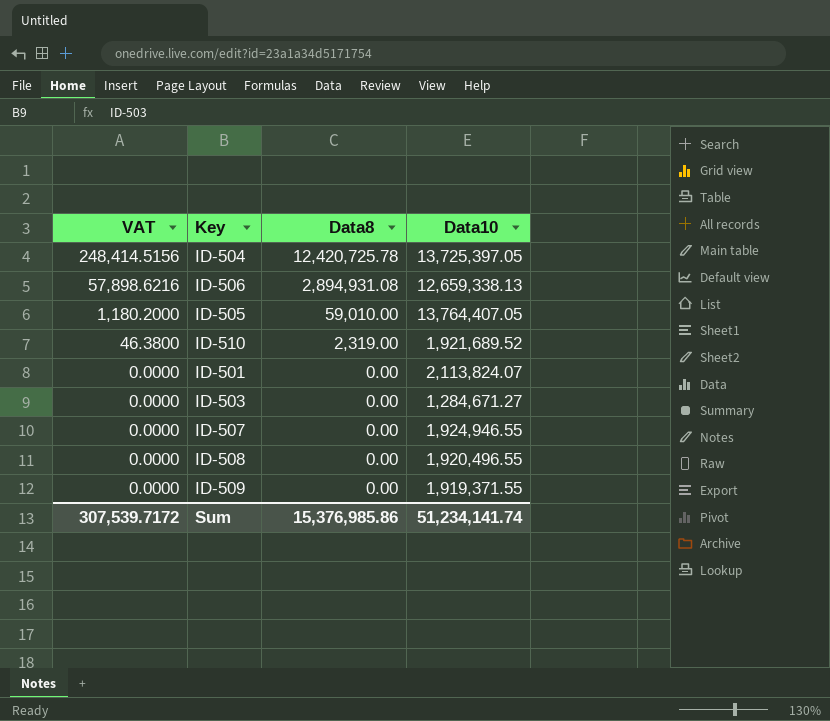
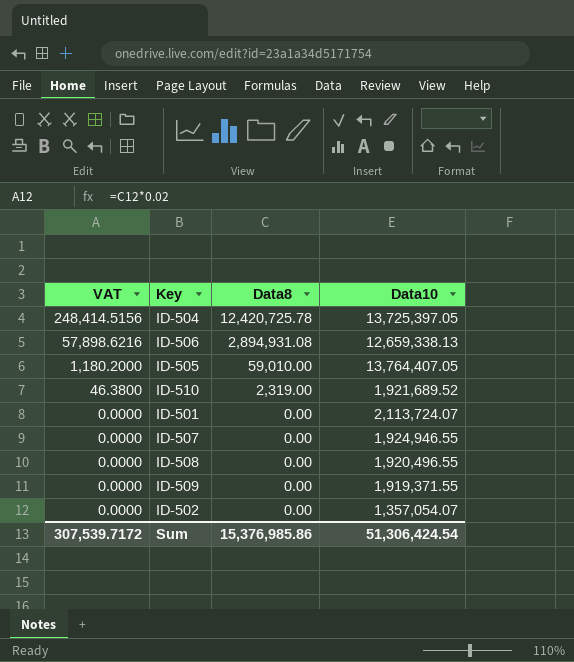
row ID-503: 0.0000 | 0.00 | 1,284,671.27 -> none
ID-501 | Data10: 2,113,824.07 -> 2,113,724.07
row ID-502: none -> 0.0000 | 0.00 | 1,357,054.07
Sum | Data10: 51,234,141.74 -> 51,306,424.54

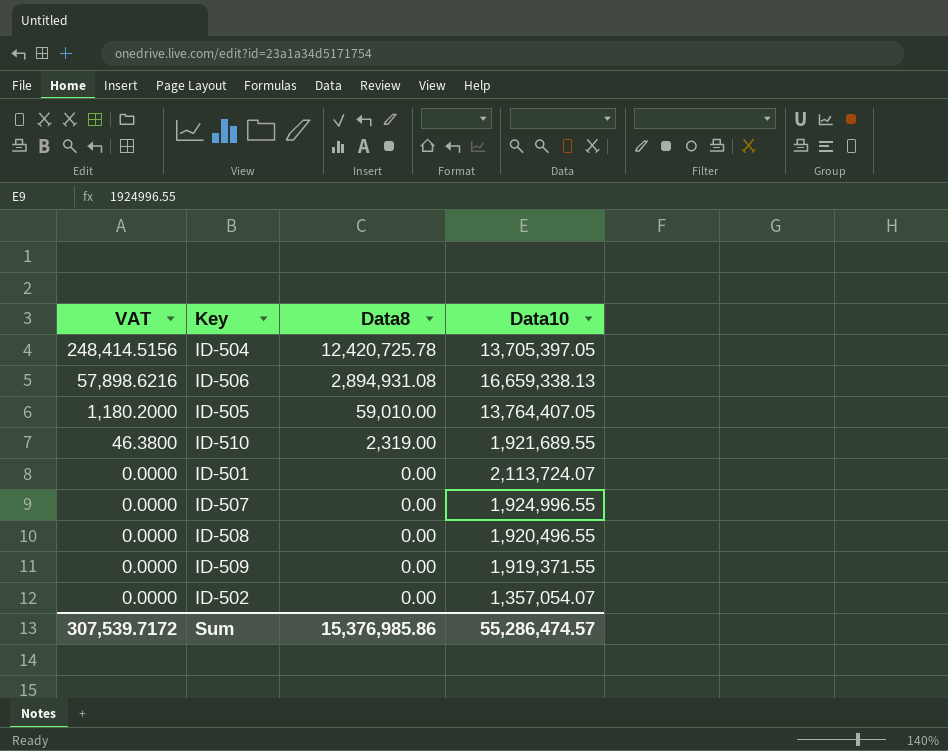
ID-504 | Data10: 13,725,397.05 -> 13,705,397.05
ID-506 | Data10: 12,659,338.13 -> 16,659,338.13
ID-510 | Data10: 1,921,689.52 -> 1,921,689.55
ID-507 | Data10: 1,924,946.55 -> 1,924,996.55
Sum | Data10: 51,306,424.54 -> 55,286,474.57

